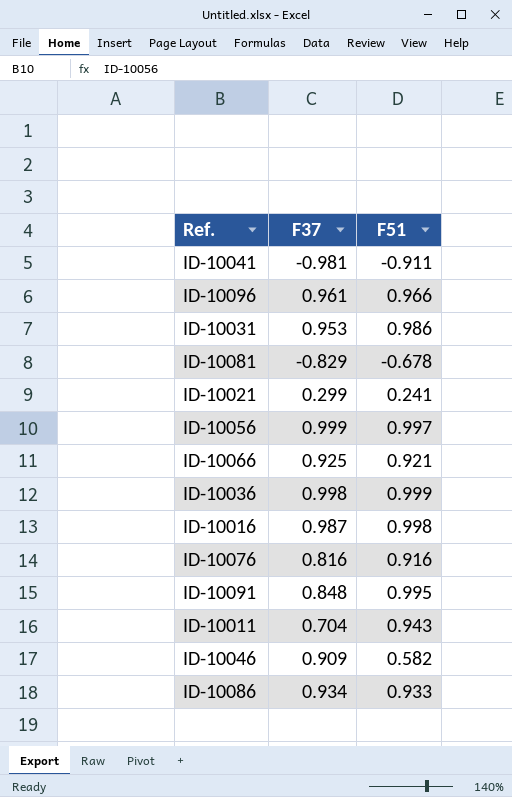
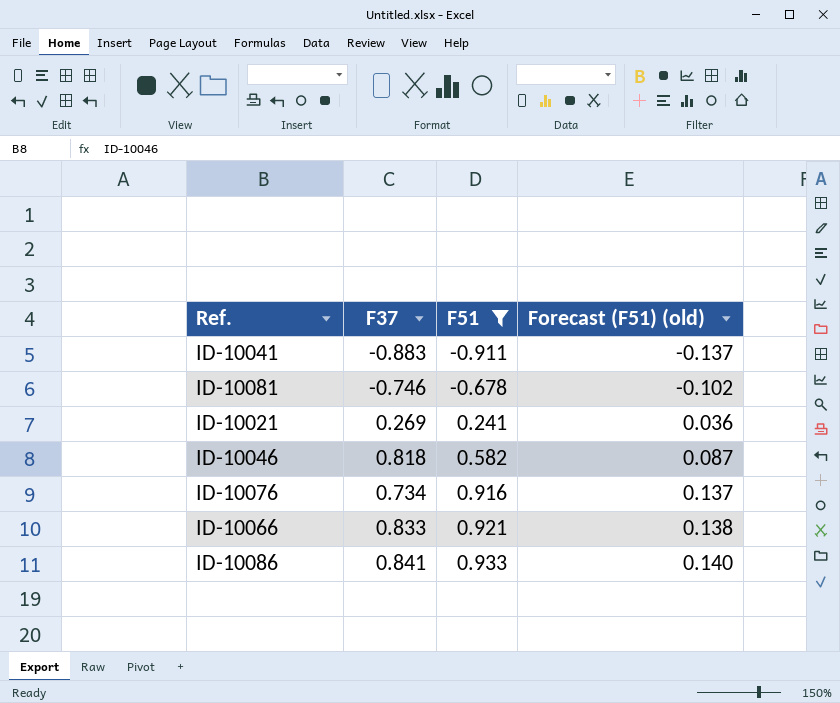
filter: none -> F51 <= 0.933
row order: none -> F51 ascending
column Forecast (F51) (old) | formula: none -> [F51] * 0.15
ID-10041 | F37: -0.981 -> -0.883
ID-10081 | F37: -0.829 -> -0.746
ID-10021 | F37: 0.299 -> 0.269
ID-10046 | F37: 0.909 -> 0.818
ID-10076 | F37: 0.816 -> 0.734
ID-10066 | F37: 0.925 -> 0.833
ID-10086 | F37: 0.934 -> 0.841

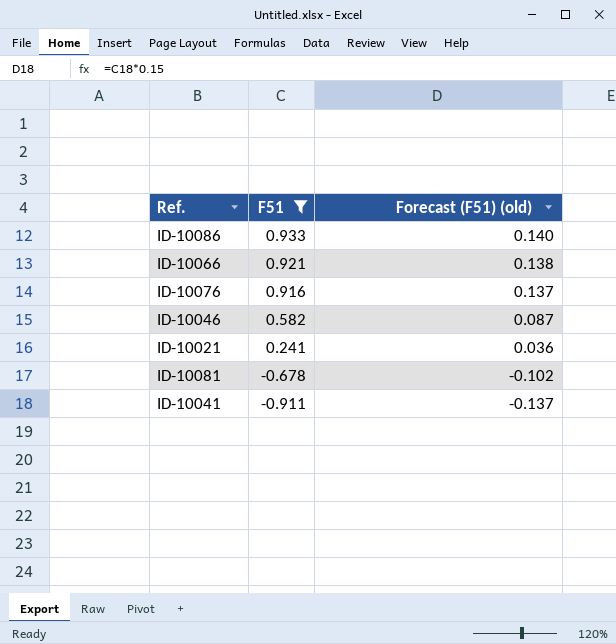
row order: F51 ascending -> F51 descending
column F37 | position: 2 -> none

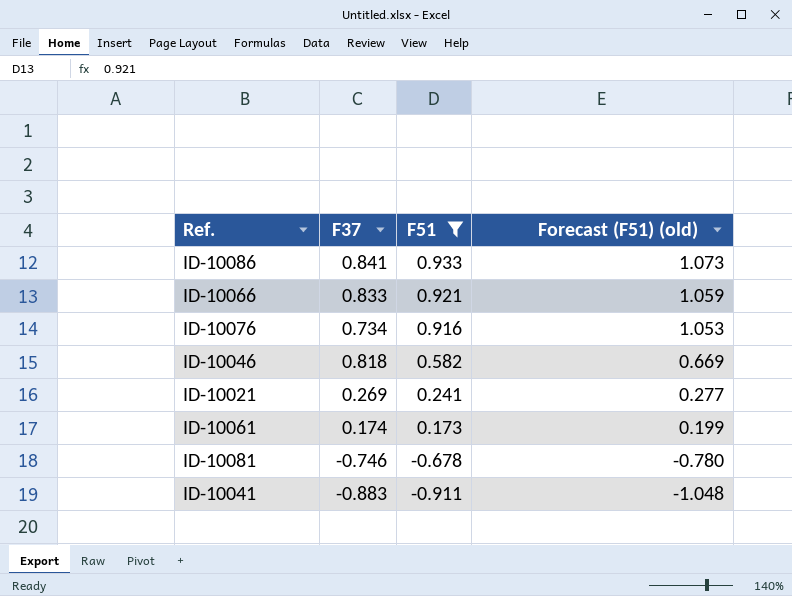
column F37 | position: none -> 2
column Forecast (F51) (old) | formula: [F51] * 0.15 -> [F51] * 1.15
row ID-10061: none -> 0.174 | 0.173 | 0.199

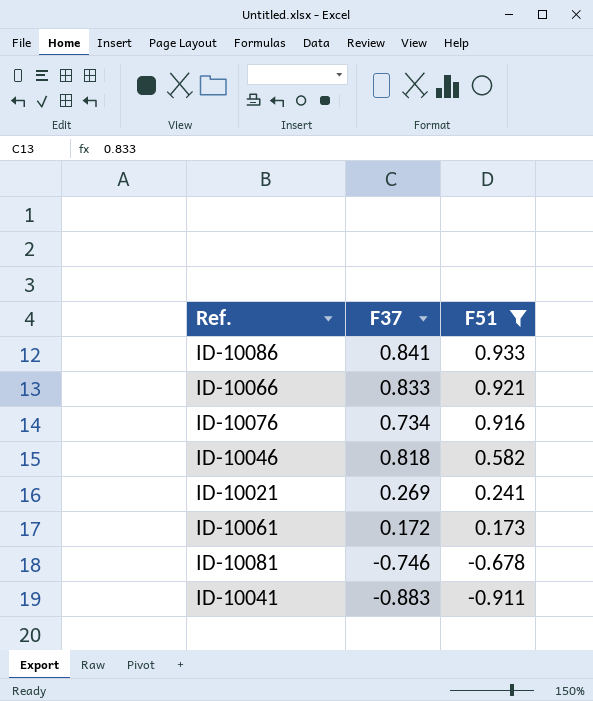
column Forecast (F51) (old) | formula: [F51] * 1.15 -> none
ID-10061 | F37: 0.174 -> 0.172

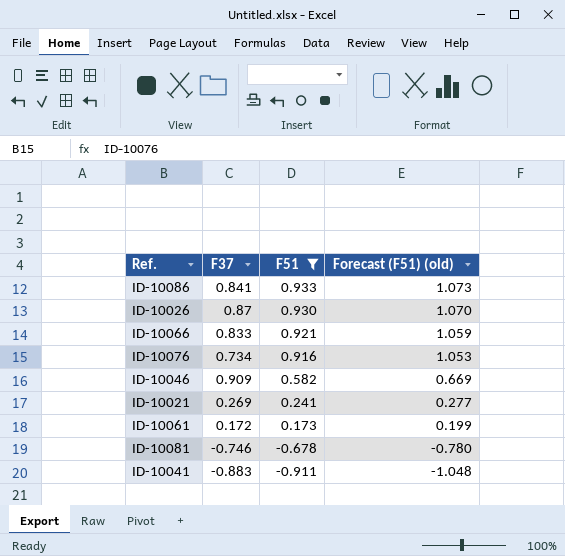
column Forecast (F51) (old) | formula: none -> [F51] * 1.15
row ID-10026: none -> 0.87 | 0.930 | 1.070
ID-10046 | F37: 0.818 -> 0.909

